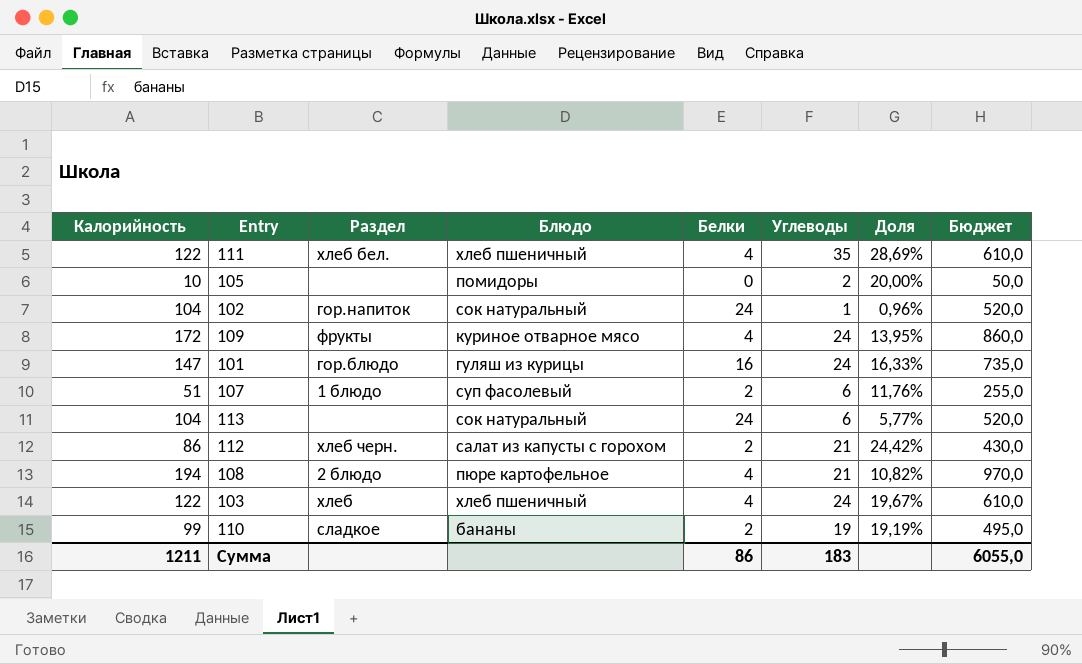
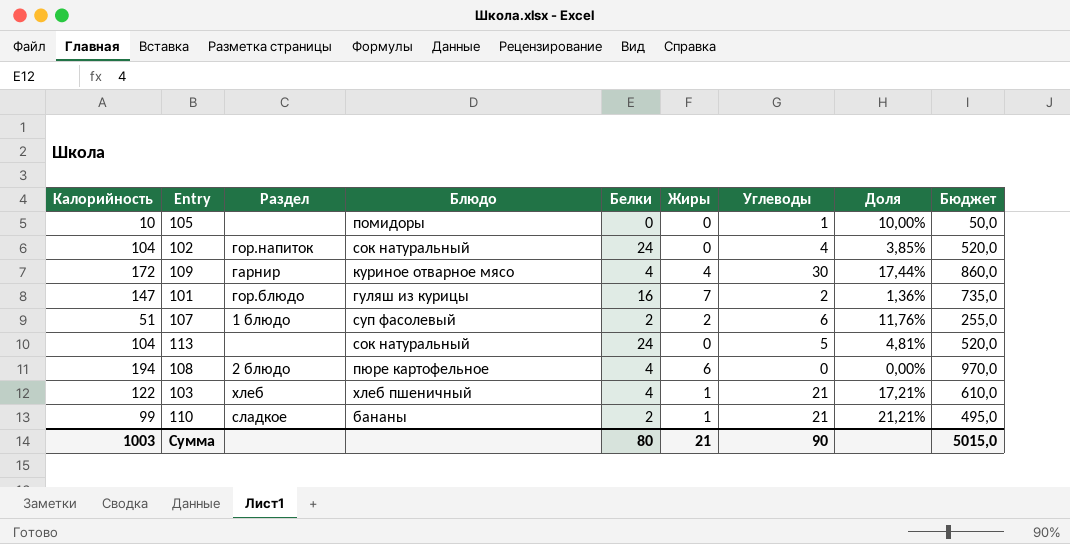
column Жиры | position: none -> 6
row 111: 122 | хлеб бел. | хлеб пшеничный | 4 | 35 | 28,69% | 610,0 -> none
row 112: 86 | хлеб черн. | салат из капусты с горохом | 2 | 21 | 24,42% | 430,0 -> none
105 | Углеводы: 2 -> 1
105 | Доля: 20,00% -> 10,00%
102 | Углеводы: 1 -> 4
102 | Доля: 0,96% -> 3,85%
109 | Раздел: фрукты -> гарнир
109 | Углеводы: 24 -> 30
109 | Доля: 13,95% -> 17,44%
101 | Углеводы: 24 -> 2
101 | Доля: 16,33% -> 1,36%
113 | Углеводы: 6 -> 5
113 | Доля: 5,77% -> 4,81%
108 | Углеводы: 21 -> 0
108 | Доля: 10,82% -> 0,00%
103 | Углеводы: 24 -> 21
103 | Доля: 19,67% -> 17,21%
110 | Углеводы: 19 -> 21
110 | Доля: 19,19% -> 21,21%
Сумма | Калорийность: 1211 -> 1003
Сумма | Белки: 86 -> 80
Сумма | Углеводы: 183 -> 90
Сумма | Бюджет: 6055,0 -> 5015,0

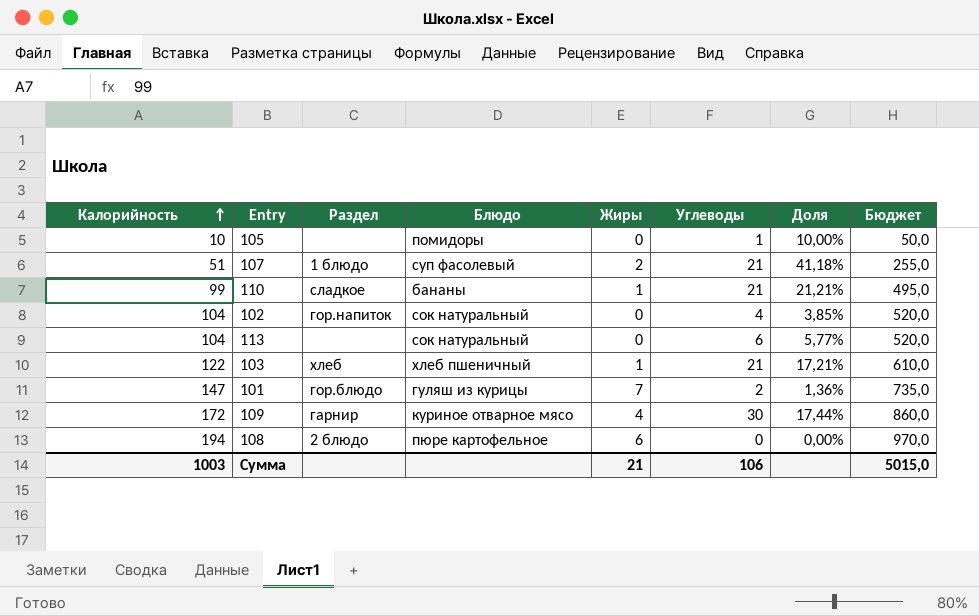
row order: none -> Калорийность ascending
column Белки | position: 5 -> none
107 | Углеводы: 6 -> 21
107 | Доля: 11,76% -> 41,18%
113 | Углеводы: 5 -> 6
113 | Доля: 4,81% -> 5,77%
Сумма | Углеводы: 90 -> 106

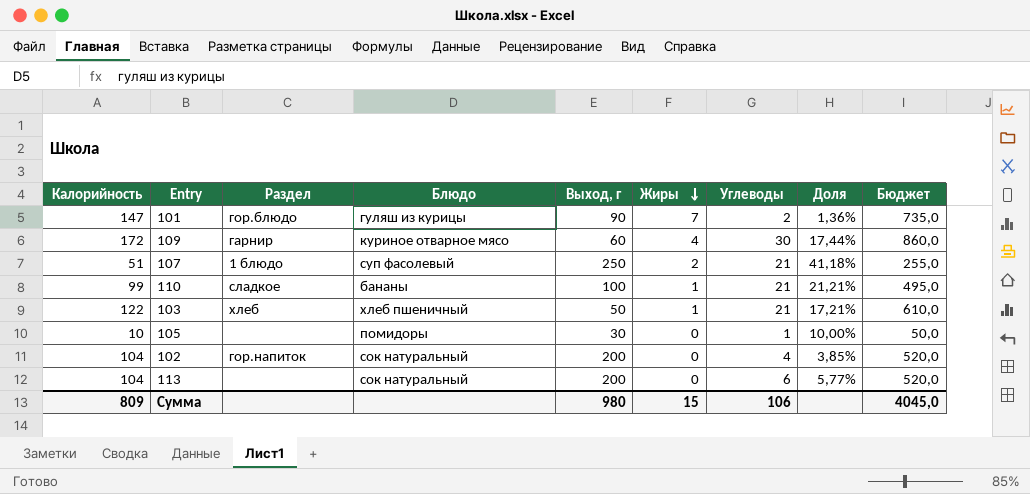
row order: Калорийность ascending -> Жиры descending
column Выход, г | position: none -> 5
row 108: 194 | 2 блюдо | пюре картофельное | 6 | 0 | 0,00% | 970,0 -> none
Сумма | Калорийность: 1003 -> 809
Сумма | Жиры: 21 -> 15
Сумма | Бюджет: 5015,0 -> 4045,0

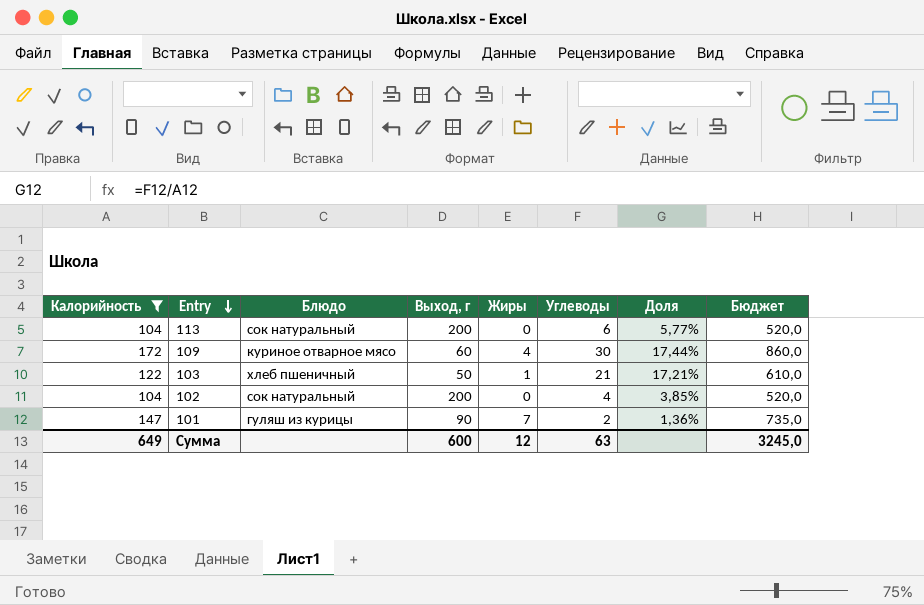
filter: none -> Калорийность >= 104
row order: Жиры descending -> Entry descending
column Раздел | position: 3 -> none
Сумма | Калорийность: 809 -> 649
Сумма | Выход, г: 980 -> 600
Сумма | Жиры: 15 -> 12
Сумма | Углеводы: 106 -> 63
Сумма | Бюджет: 4045,0 -> 3245,0

